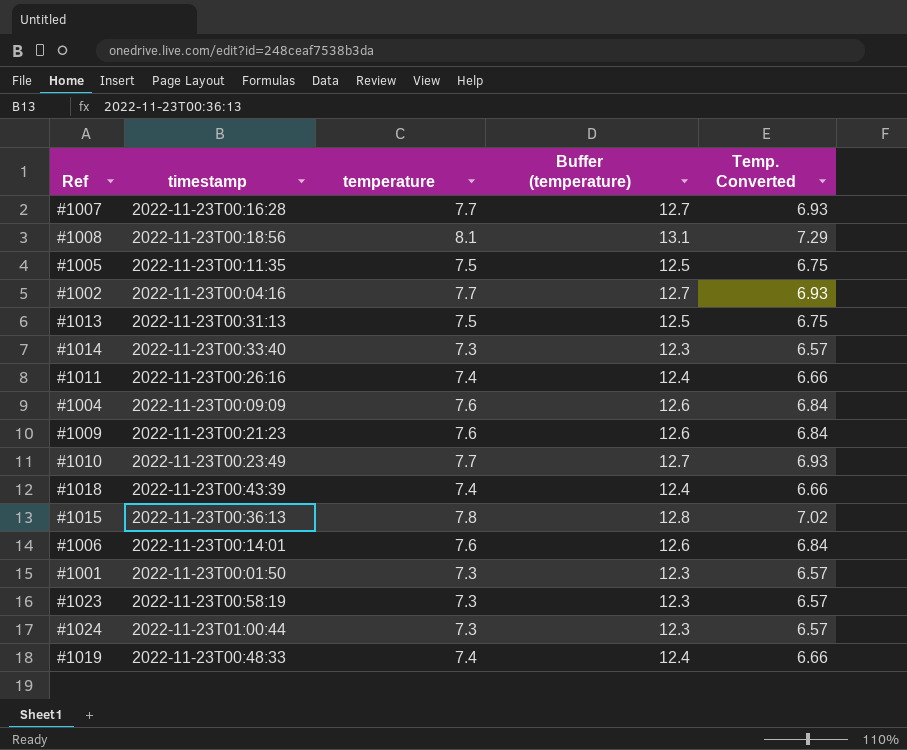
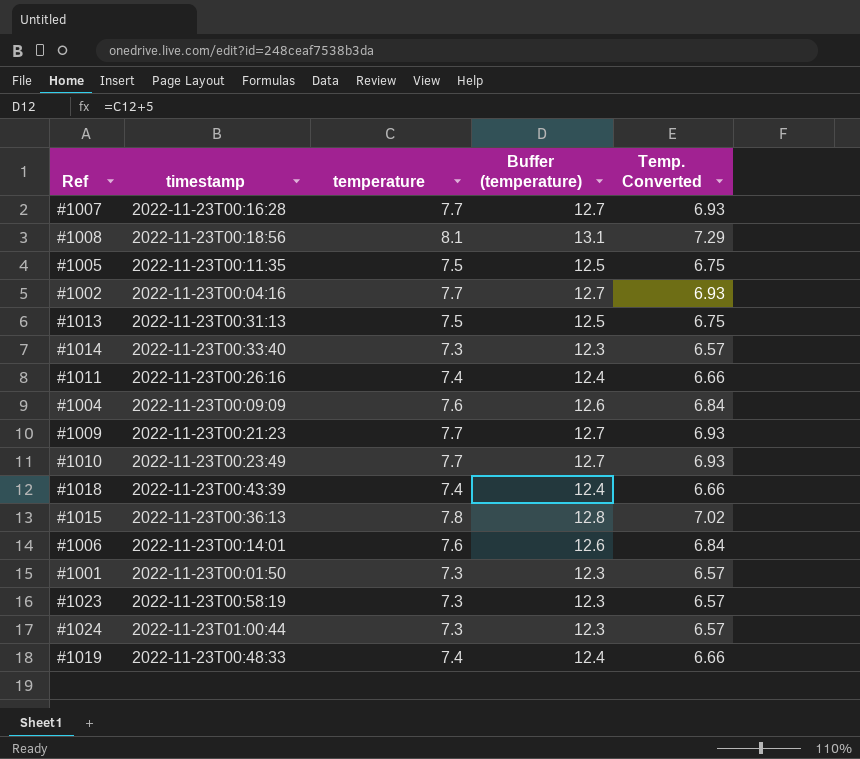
#1009 | temperature: 7.6 -> 7.7
#1009 | Buffer (temperature): 12.6 -> 12.7
#1009 | Temp. Converted: 6.84 -> 6.93

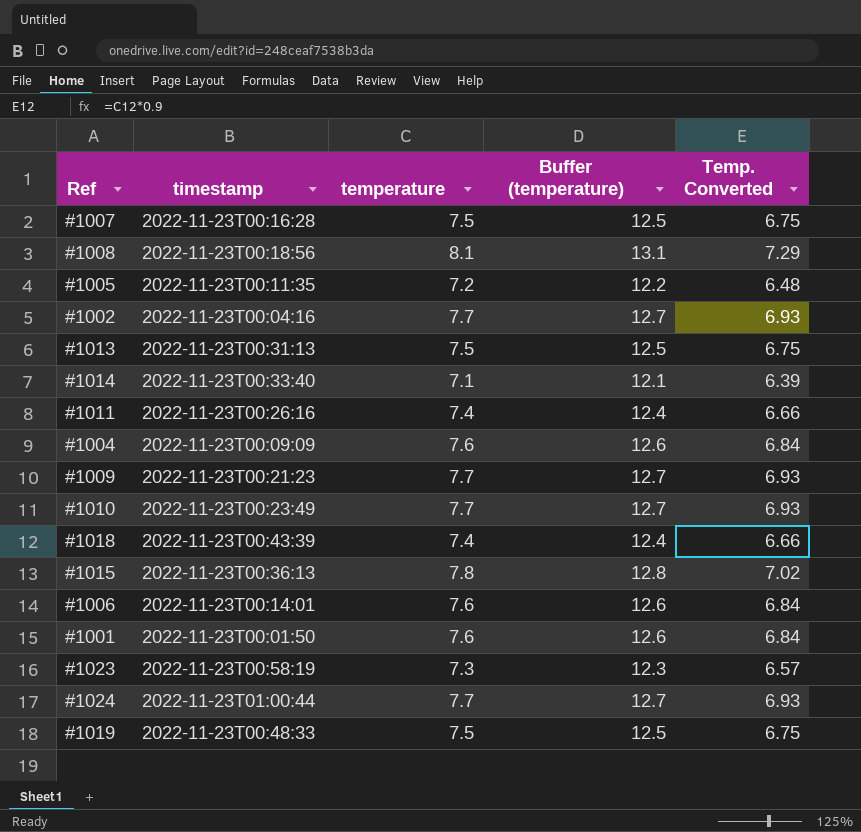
#1007 | temperature: 7.7 -> 7.5
#1007 | Buffer (temperature): 12.7 -> 12.5
#1007 | Temp. Converted: 6.93 -> 6.75
#1005 | temperature: 7.5 -> 7.2
#1005 | Buffer (temperature): 12.5 -> 12.2
#1005 | Temp. Converted: 6.75 -> 6.48
#1014 | temperature: 7.3 -> 7.1
#1014 | Buffer (temperature): 12.3 -> 12.1
#1014 | Temp. Converted: 6.57 -> 6.39
#1001 | temperature: 7.3 -> 7.6
#1001 | Buffer (temperature): 12.3 -> 12.6
#1001 | Temp. Converted: 6.57 -> 6.84
#1024 | temperature: 7.3 -> 7.7
#1024 | Buffer (temperature): 12.3 -> 12.7
#1024 | Temp. Converted: 6.57 -> 6.93
#1019 | temperature: 7.4 -> 7.5
#1019 | Buffer (temperature): 12.4 -> 12.5
#1019 | Temp. Converted: 6.66 -> 6.75

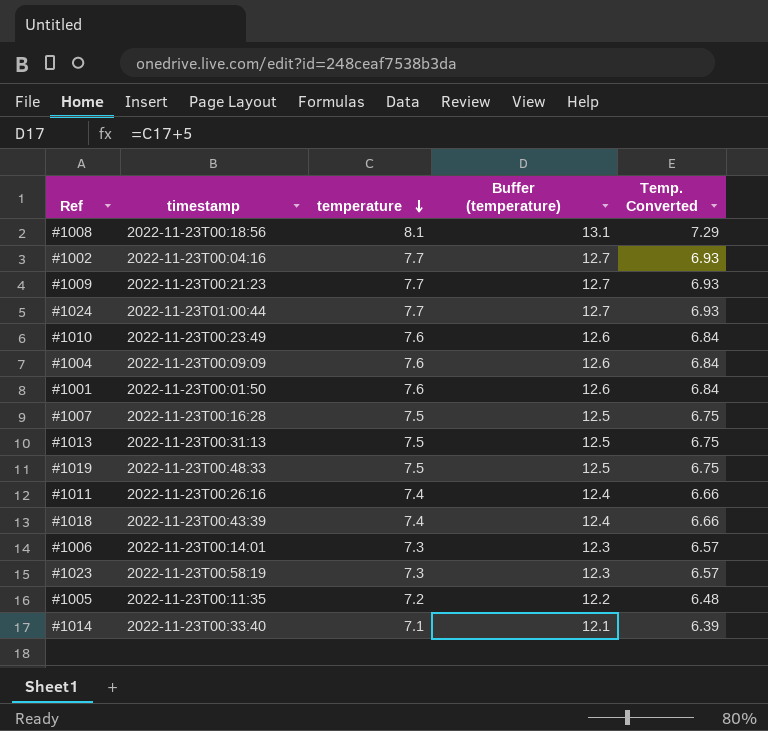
row order: none -> temperature descending
row #1015: 2022-11-23T00:36:13 | 7.8 | 12.8 | 7.02 -> none
#1010 | temperature: 7.7 -> 7.6
#1010 | Buffer (temperature): 12.7 -> 12.6
#1010 | Temp. Converted: 6.93 -> 6.84
#1006 | temperature: 7.6 -> 7.3
#1006 | Buffer (temperature): 12.6 -> 12.3
#1006 | Temp. Converted: 6.84 -> 6.57

